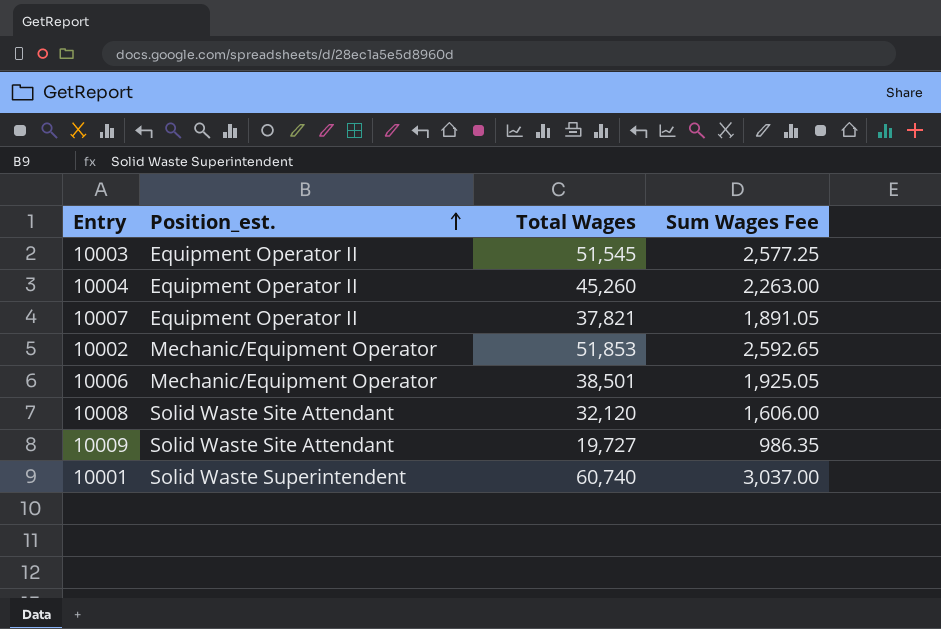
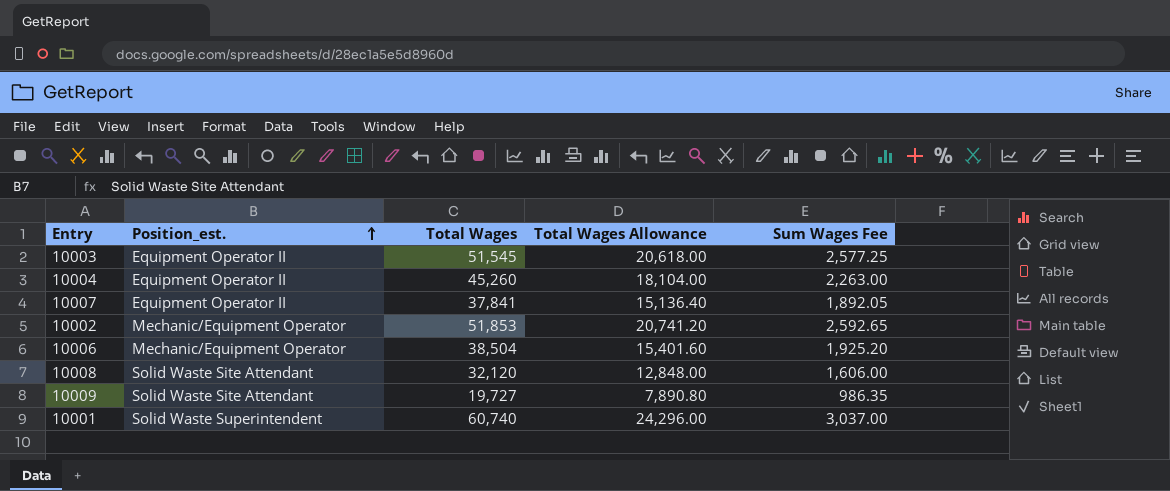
column Total Wages Allowance | formula: none -> [Total Wages] * 0.4
10007 | Total Wages: 37,821 -> 37,841
10007 | Sum Wages Fee: 1,891.05 -> 1,892.05
10006 | Total Wages: 38,501 -> 38,504
10006 | Sum Wages Fee: 1,925.05 -> 1,925.20

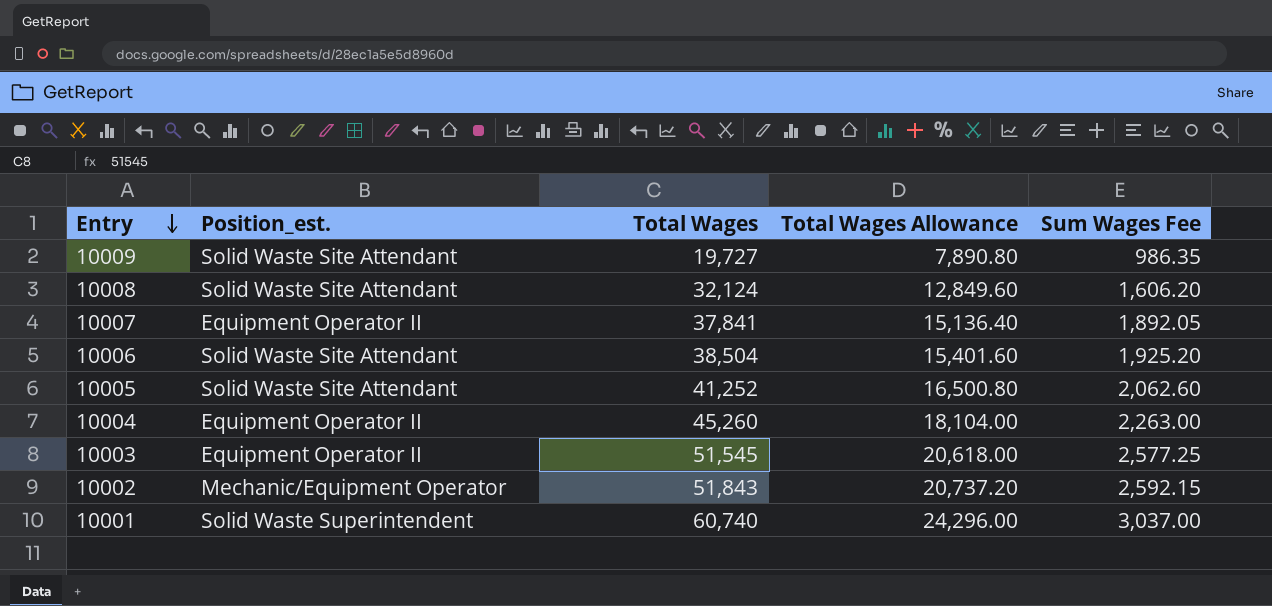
row order: Position_est. ascending -> Entry descending
10008 | Total Wages: 32,120 -> 32,124
10008 | Total Wages Allowance: 12,848.00 -> 12,849.60
10008 | Sum Wages Fee: 1,606.00 -> 1,606.20
10006 | Position_est.: Mechanic/Equipment Operator -> Solid Waste Site Attendant
row 10005: none -> Solid Waste Site Attendant | 41,252 | 16,500.80 | 2,062.60
10002 | Total Wages: 51,853 -> 51,843
10002 | Total Wages Allowance: 20,741.20 -> 20,737.20
10002 | Sum Wages Fee: 2,592.65 -> 2,592.15

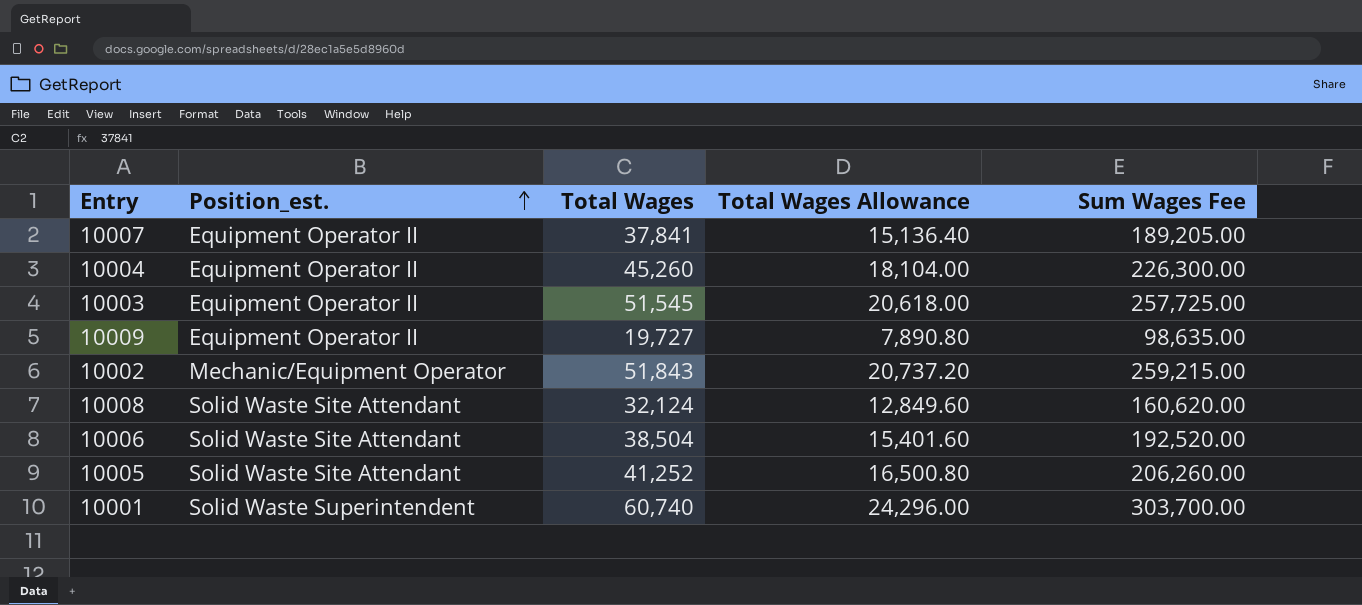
row order: Entry descending -> Position_est. ascending
column Sum Wages Fee | formula: [Total Wages] * 0.05 -> [Total Wages] * 5
10009 | Position_est.: Solid Waste Site Attendant -> Equipment Operator II

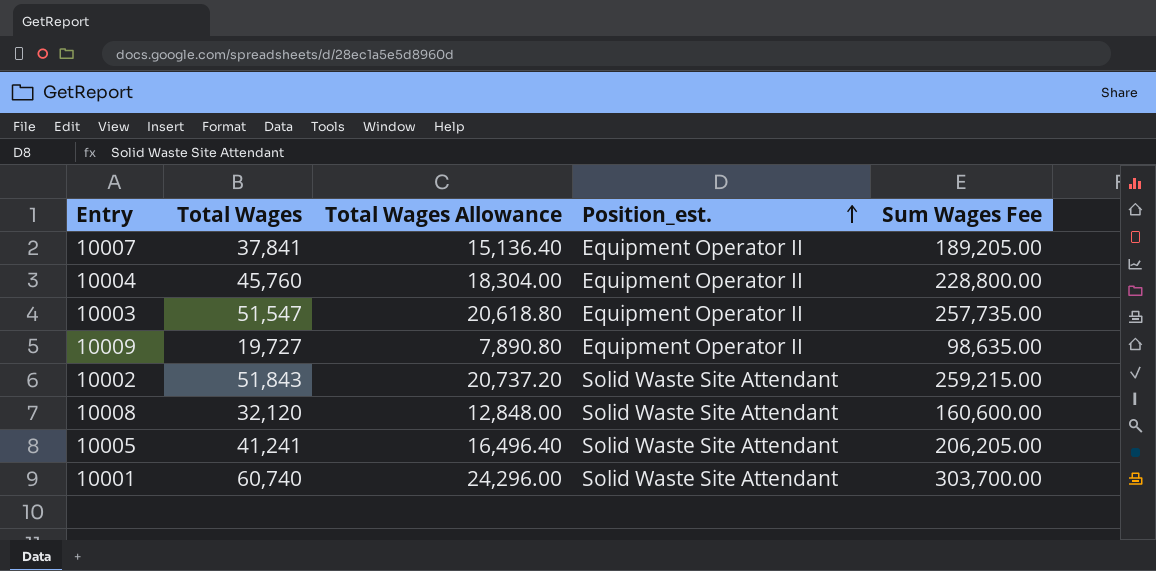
column Position_est. | position: 2 -> 4
row 10006: Solid Waste Site Attendant | 38,504 | 15,401.60 | 192,520.00 -> none
10004 | Total Wages: 45,260 -> 45,760
10004 | Total Wages Allowance: 18,104.00 -> 18,304.00
10004 | Sum Wages Fee: 226,300.00 -> 228,800.00
10003 | Total Wages: 51,545 -> 51,547
10003 | Total Wages Allowance: 20,618.00 -> 20,618.80
10003 | Sum Wages Fee: 257,725.00 -> 257,735.00
10002 | Position_est.: Mechanic/Equipment Operator -> Solid Waste Site Attendant
10008 | Total Wages: 32,124 -> 32,120
10008 | Total Wages Allowance: 12,849.60 -> 12,848.00
10008 | Sum Wages Fee: 160,620.00 -> 160,600.00
10005 | Total Wages: 41,252 -> 41,241
10005 | Total Wages Allowance: 16,500.80 -> 16,496.40
10005 | Sum Wages Fee: 206,260.00 -> 206,205.00
10001 | Position_est.: Solid Waste Superintendent -> Solid Waste Site Attendant

